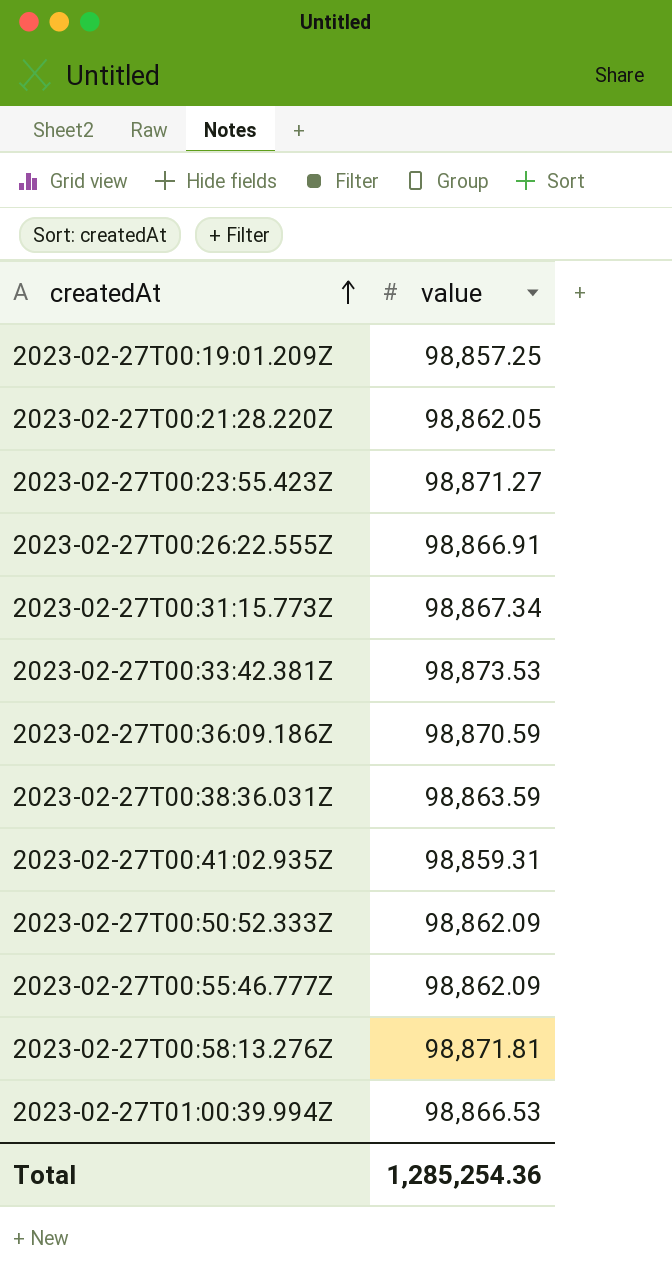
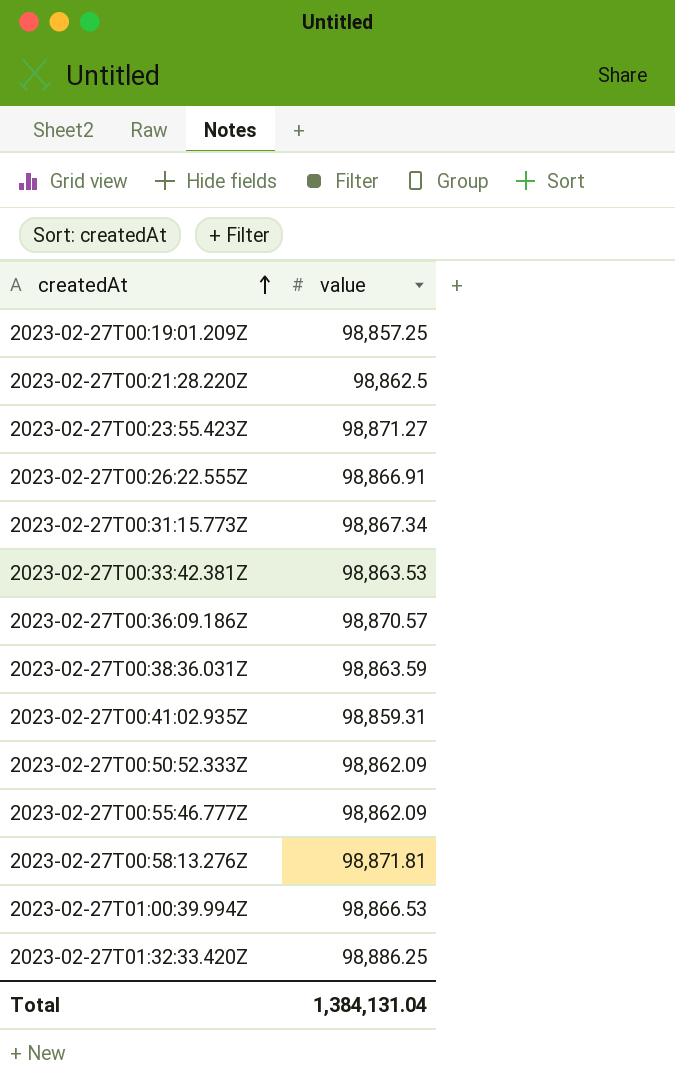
2023-02-27T00:21:28.220Z | value: 98,862.05 -> 98,862.5
2023-02-27T00:33:42.381Z | value: 98,873.53 -> 98,863.53
2023-02-27T00:36:09.186Z | value: 98,870.59 -> 98,870.57
row 2023-02-27T01:32:33.420Z: none -> 98,886.25
Total | value: 1,285,254.36 -> 1,384,131.04

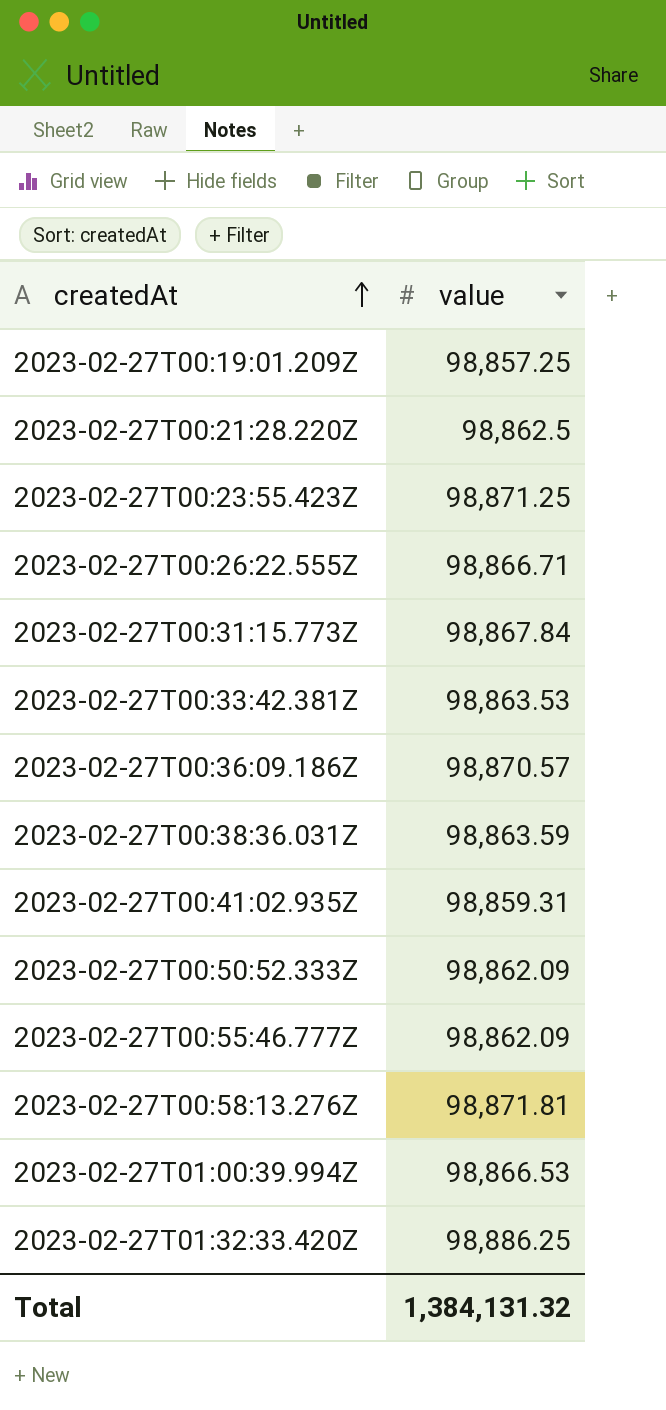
2023-02-27T00:23:55.423Z | value: 98,871.27 -> 98,871.25
2023-02-27T00:26:22.555Z | value: 98,866.91 -> 98,866.71
2023-02-27T00:31:15.773Z | value: 98,867.34 -> 98,867.84
Total | value: 1,384,131.04 -> 1,384,131.32

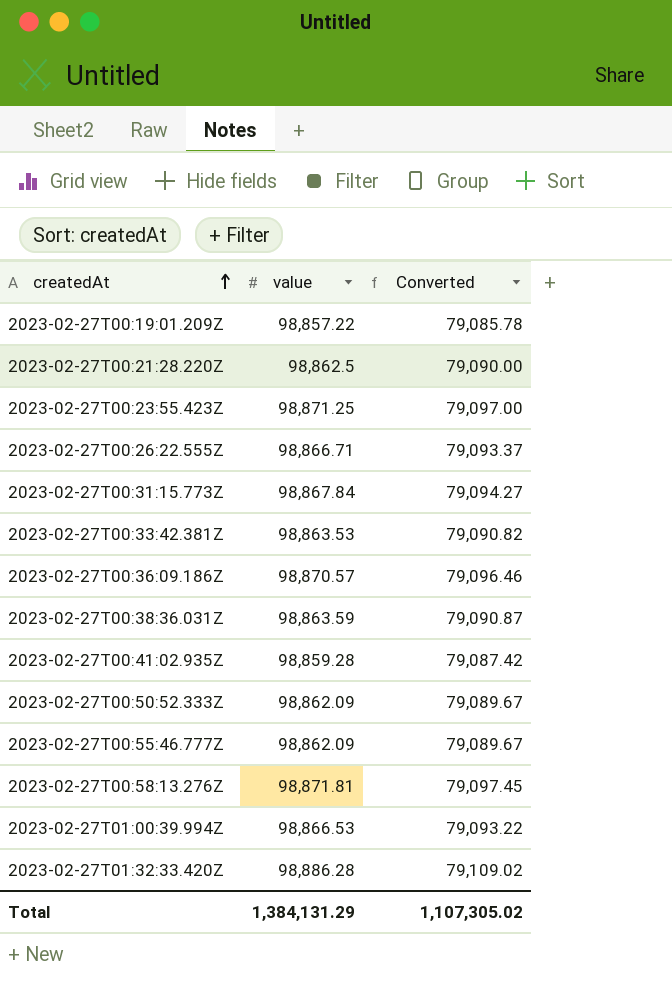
column Converted | formula: none -> [value] * 0.8
2023-02-27T00:19:01.209Z | value: 98,857.25 -> 98,857.22
2023-02-27T00:41:02.935Z | value: 98,859.31 -> 98,859.28
2023-02-27T01:32:33.420Z | value: 98,886.25 -> 98,886.28
Total | value: 1,384,131.32 -> 1,384,131.29

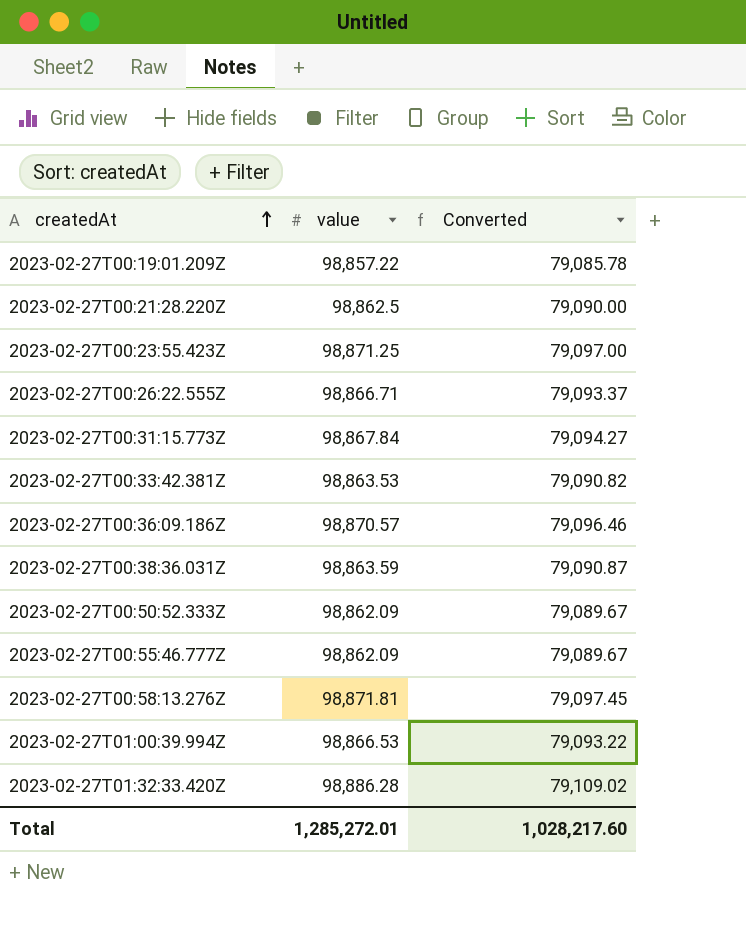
row 2023-02-27T00:41:02.935Z: 98,859.28 | 79,087.42 -> none
Total | value: 1,384,131.29 -> 1,285,272.01
Total | Converted: 1,107,305.02 -> 1,028,217.60

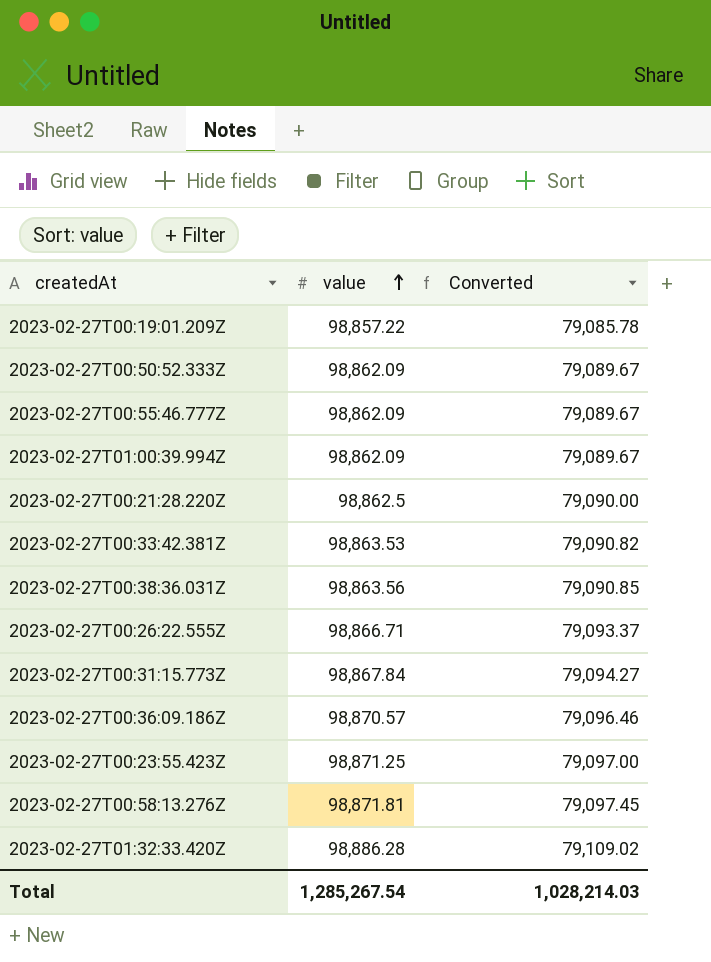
row order: createdAt ascending -> value ascending
2023-02-27T01:00:39.994Z | value: 98,866.53 -> 98,862.09
2023-02-27T01:00:39.994Z | Converted: 79,093.22 -> 79,089.67
2023-02-27T00:38:36.031Z | value: 98,863.59 -> 98,863.56
2023-02-27T00:38:36.031Z | Converted: 79,090.87 -> 79,090.85
Total | value: 1,285,272.01 -> 1,285,267.54
Total | Converted: 1,028,217.60 -> 1,028,214.03

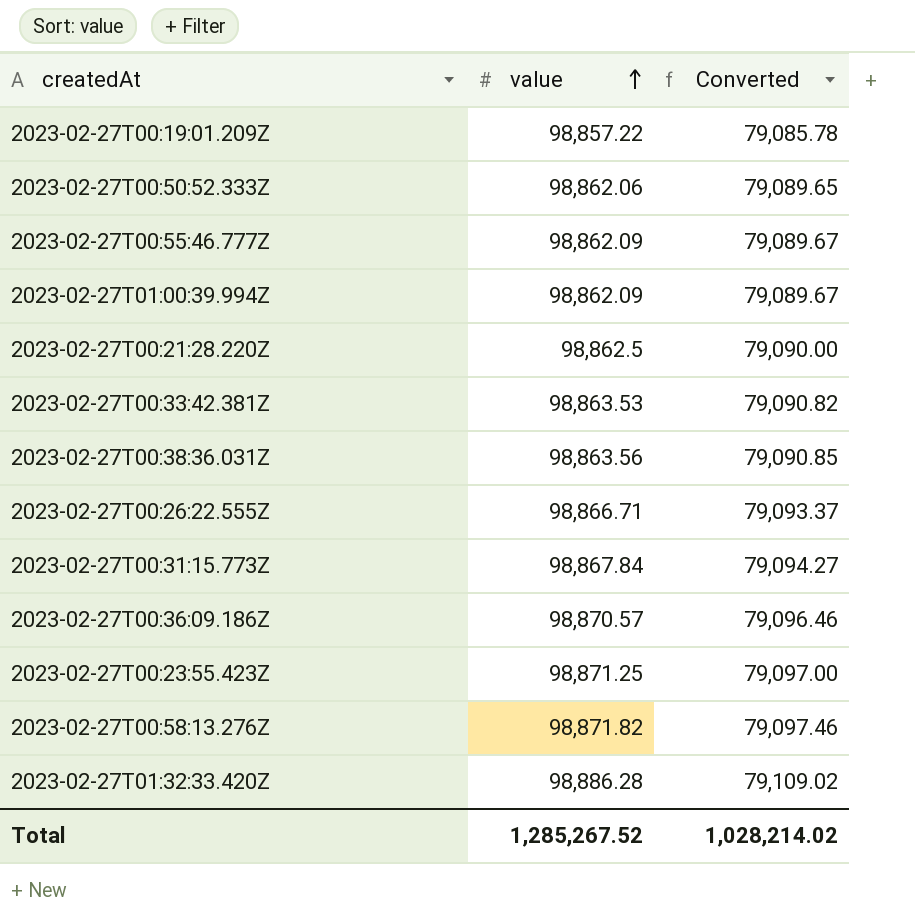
2023-02-27T00:50:52.333Z | value: 98,862.09 -> 98,862.06
2023-02-27T00:50:52.333Z | Converted: 79,089.67 -> 79,089.65
2023-02-27T00:58:13.276Z | value: 98,871.81 -> 98,871.82
2023-02-27T00:58:13.276Z | Converted: 79,097.45 -> 79,097.46
Total | value: 1,285,267.54 -> 1,285,267.52
Total | Converted: 1,028,214.03 -> 1,028,214.02

